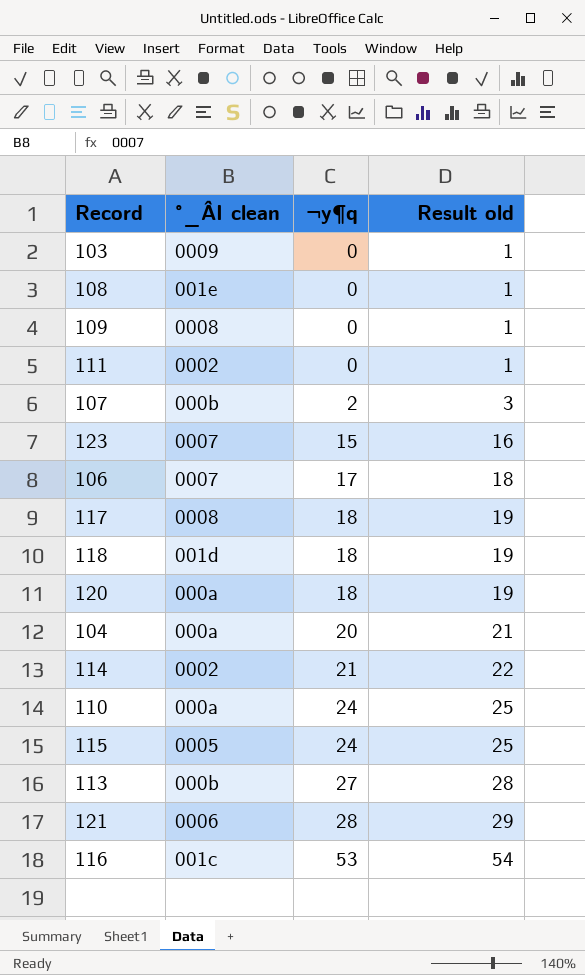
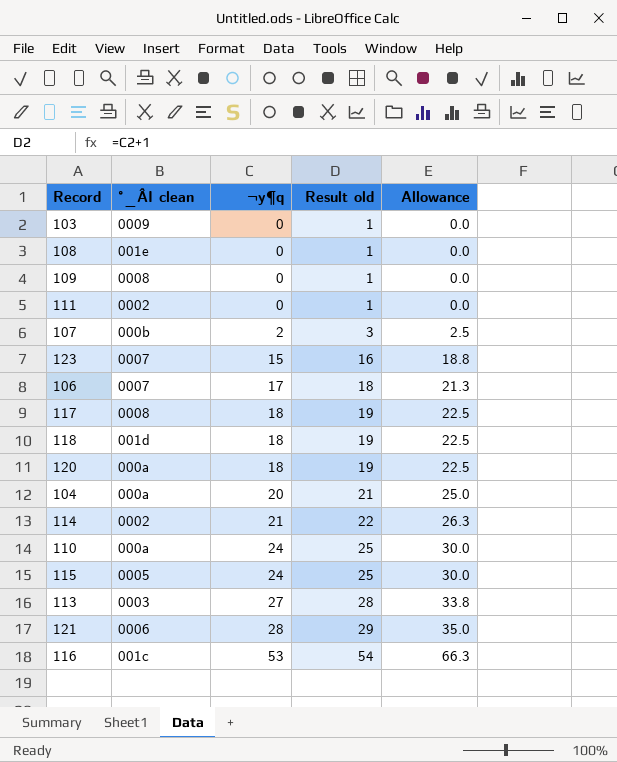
column Allowance | formula: none -> [¬y¶q] * 1.25
113 | °_ÂI clean: 000b -> 0003

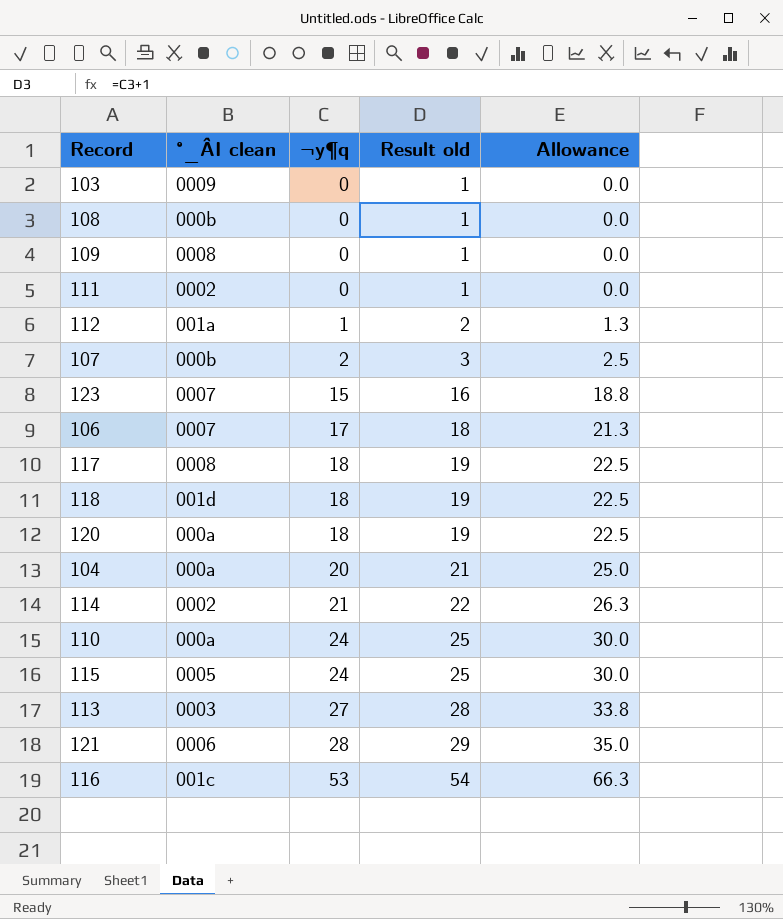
108 | °_ÂI clean: 001e -> 000b
row 112: none -> 001a | 1 | 2 | 1.3

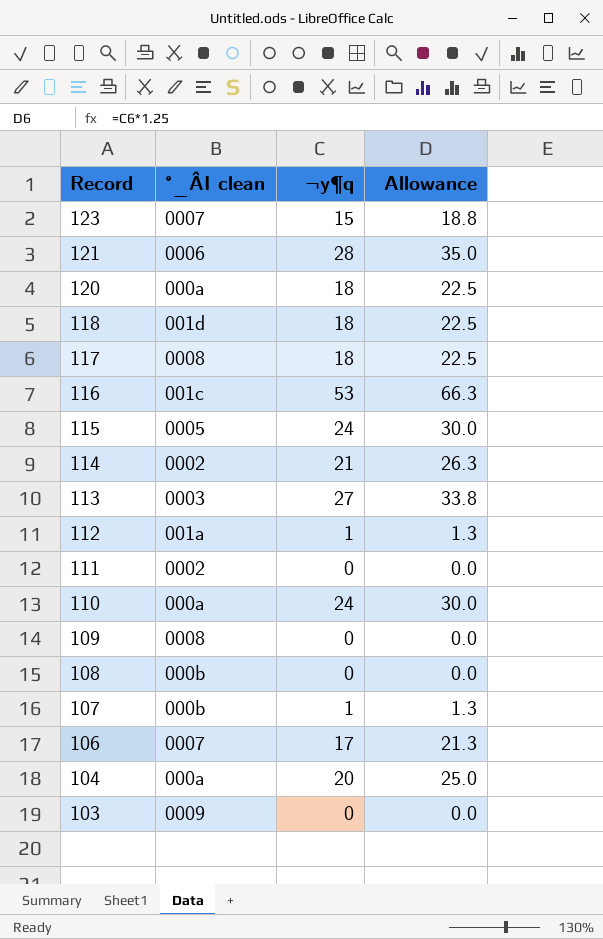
row order: ¬y¶q ascending -> Record descending
column Result old | formula: [¬y¶q] + 1 -> none
107 | ¬y¶q: 2 -> 1
107 | Allowance: 2.5 -> 1.3

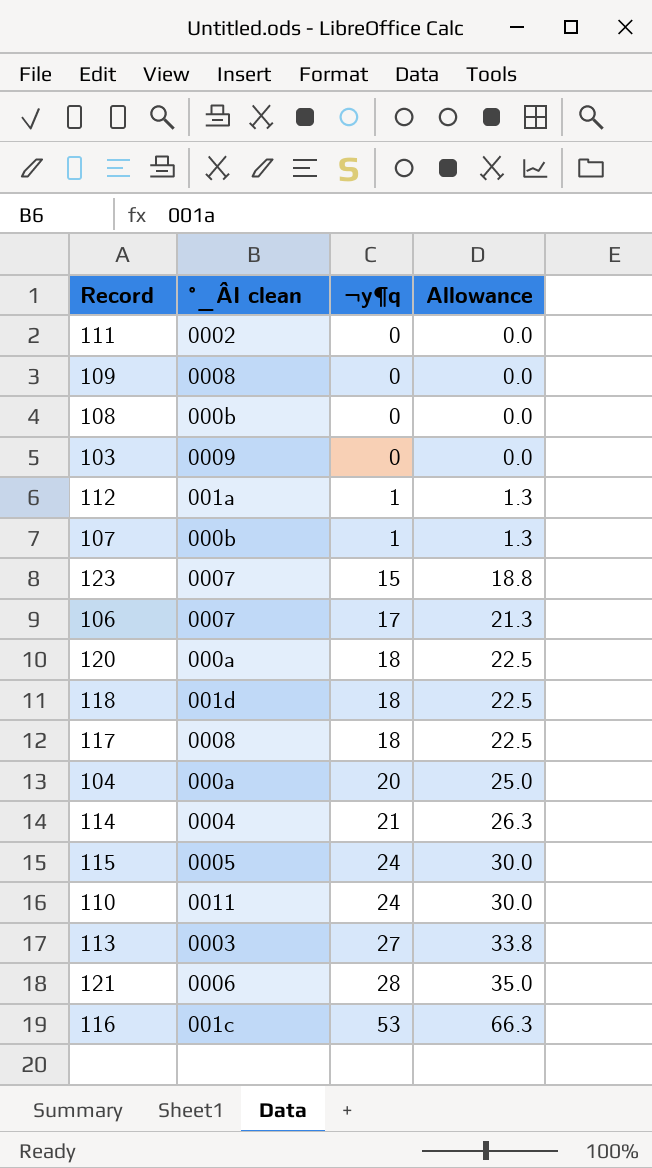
row order: Record descending -> ¬y¶q ascending
114 | °_ÂI clean: 0002 -> 0004
110 | °_ÂI clean: 000a -> 0011

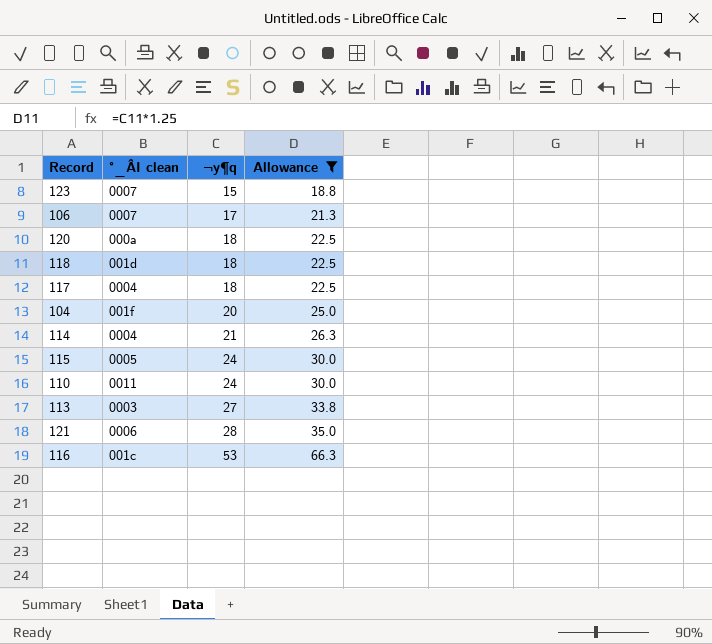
filter: none -> Allowance >= 18.8
117 | °_ÂI clean: 0008 -> 0004
104 | °_ÂI clean: 000a -> 001f

